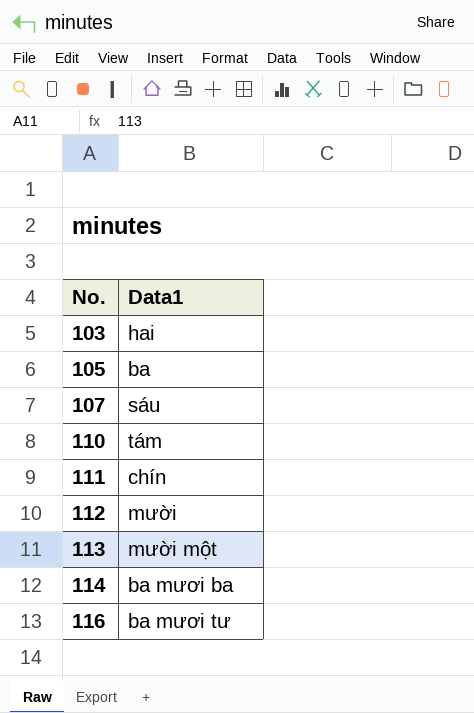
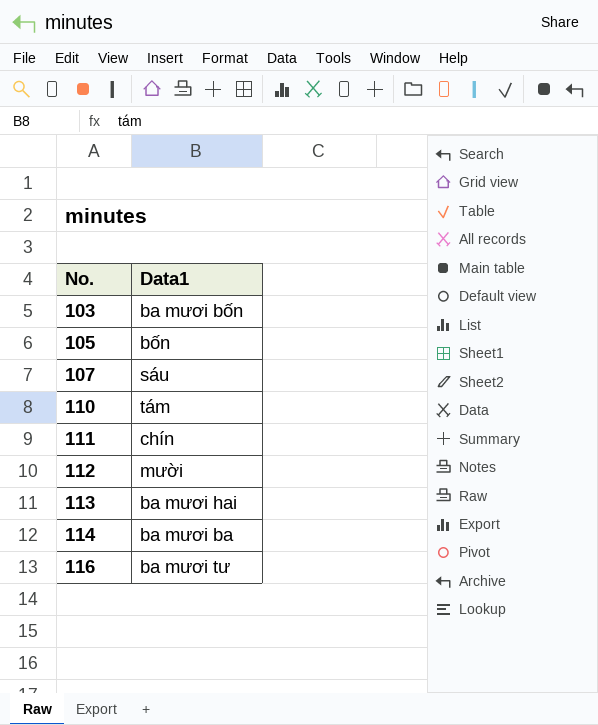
103 | Data1: hai -> ba mươi bốn
105 | Data1: ba -> bốn
113 | Data1: mười một -> ba mươi hai

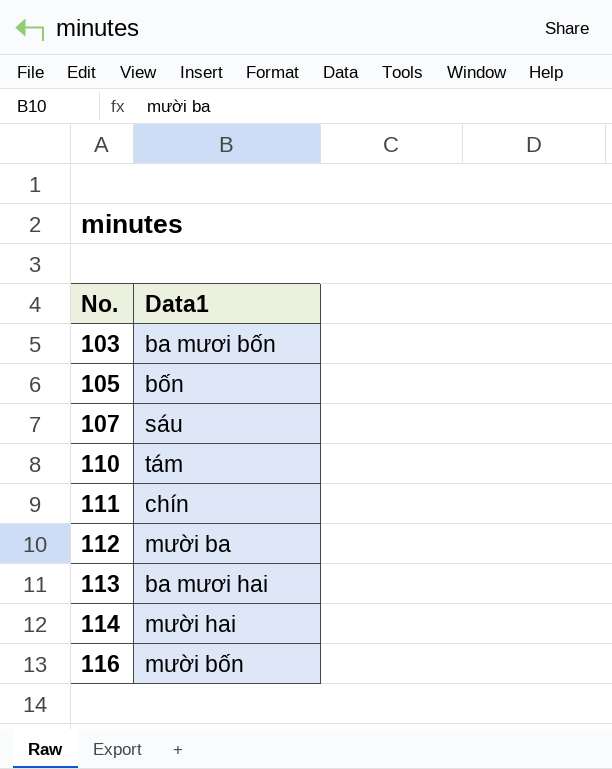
112 | Data1: mười -> mười ba
114 | Data1: ba mươi ba -> mười hai
116 | Data1: ba mươi tư -> mười bốn

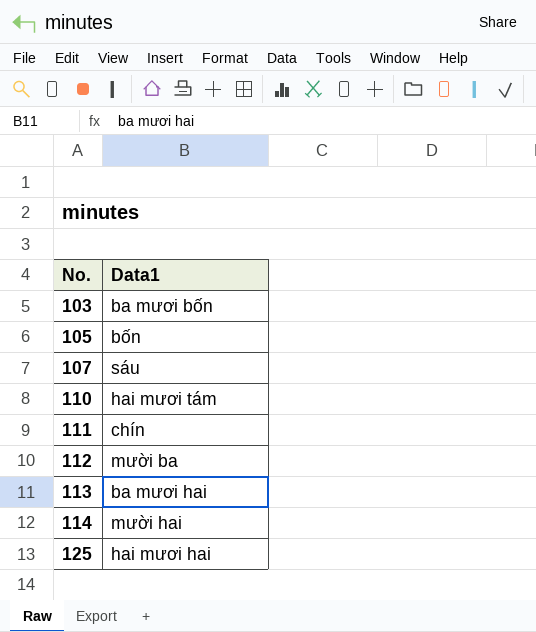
row 116: mười bốn -> none
110 | Data1: tám -> hai mươi tám
row 125: none -> hai mươi hai

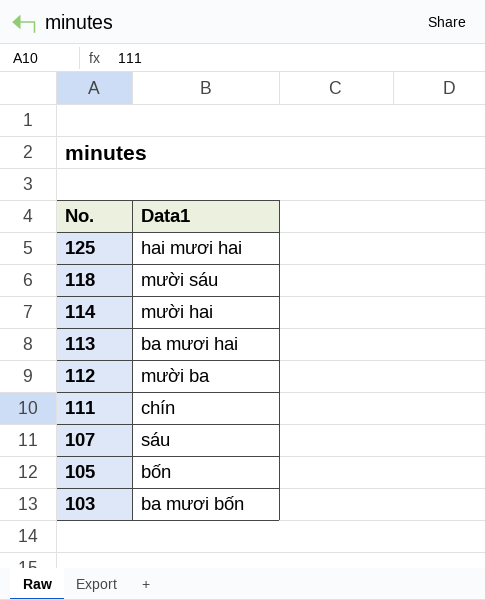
row order: No. ascending -> No. descending
row 110: hai mươi tám -> none
row 118: none -> mười sáu

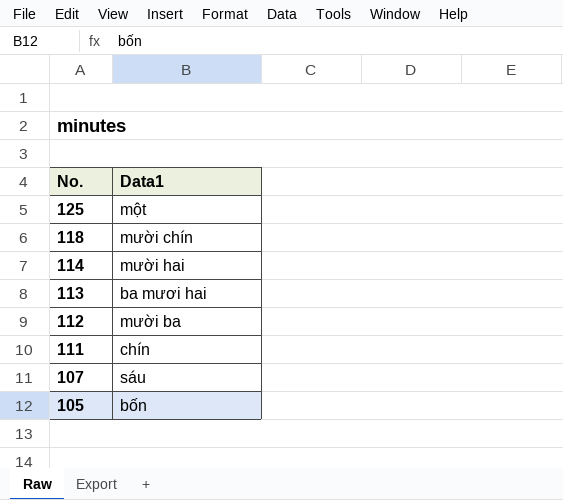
row 103: ba mươi bốn -> none
125 | Data1: hai mươi hai -> một
118 | Data1: mười sáu -> mười chín

